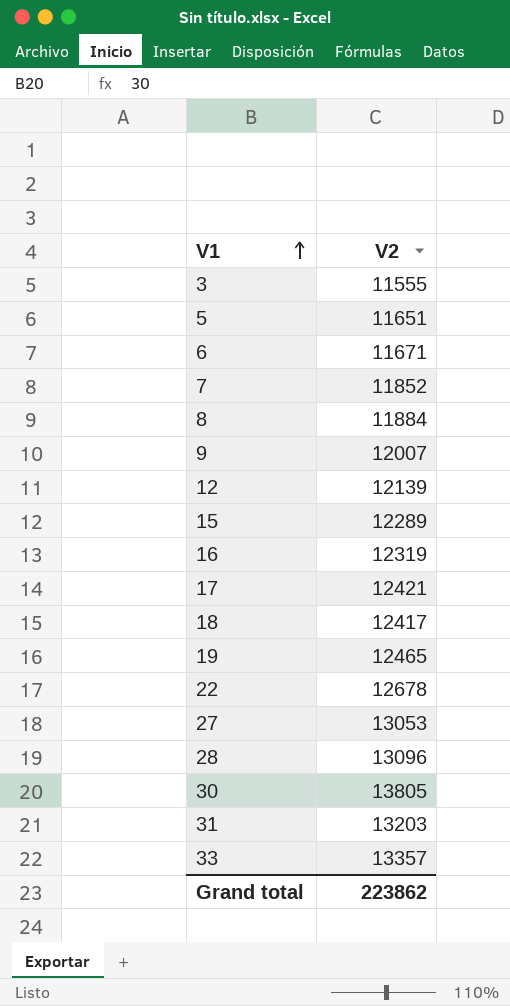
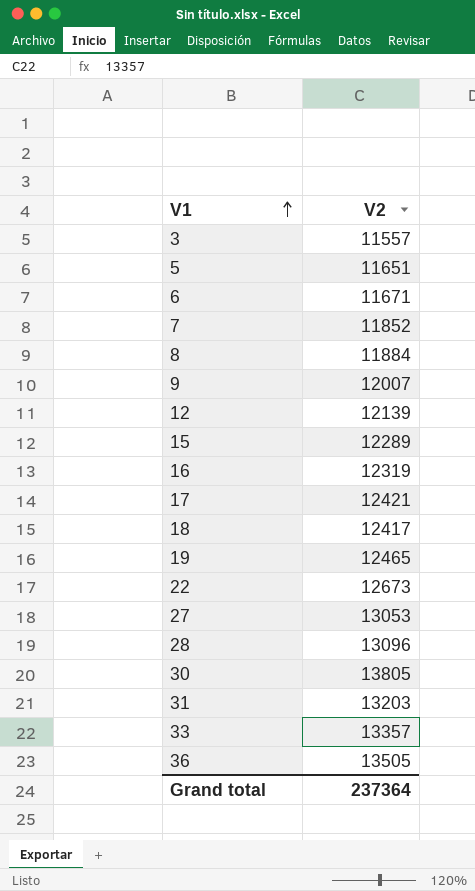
3 | V2: 11555 -> 11557
22 | V2: 12678 -> 12673
row 36: none -> 13505
Grand total | V2: 223862 -> 237364

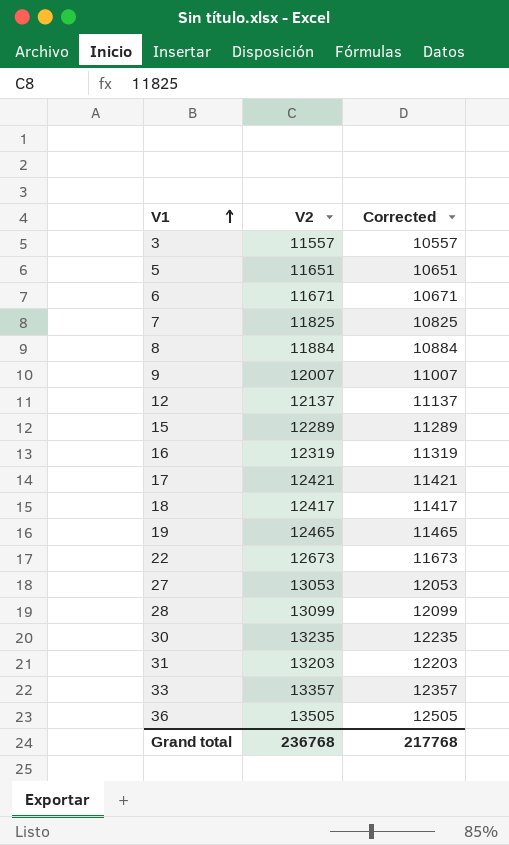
column Corrected | formula: none -> [V2] - 1000
7 | V2: 11852 -> 11825
12 | V2: 12139 -> 12137
28 | V2: 13096 -> 13099
30 | V2: 13805 -> 13235
Grand total | V2: 237364 -> 236768

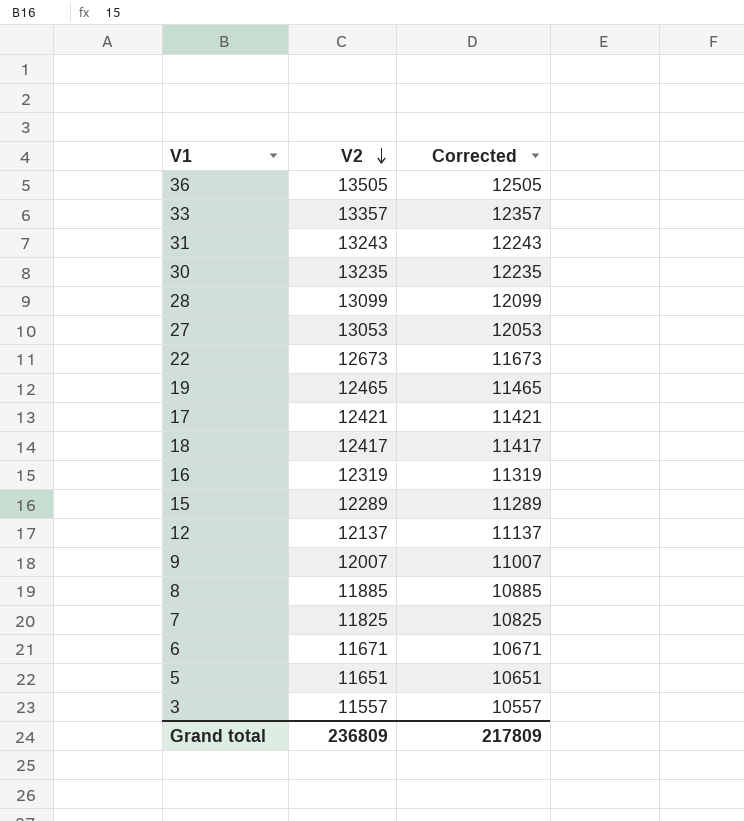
row order: V1 ascending -> V2 descending
31 | V2: 13203 -> 13243
31 | Corrected: 12203 -> 12243
8 | V2: 11884 -> 11885
8 | Corrected: 10884 -> 10885
Grand total | V2: 236768 -> 236809
Grand total | Corrected: 217768 -> 217809

